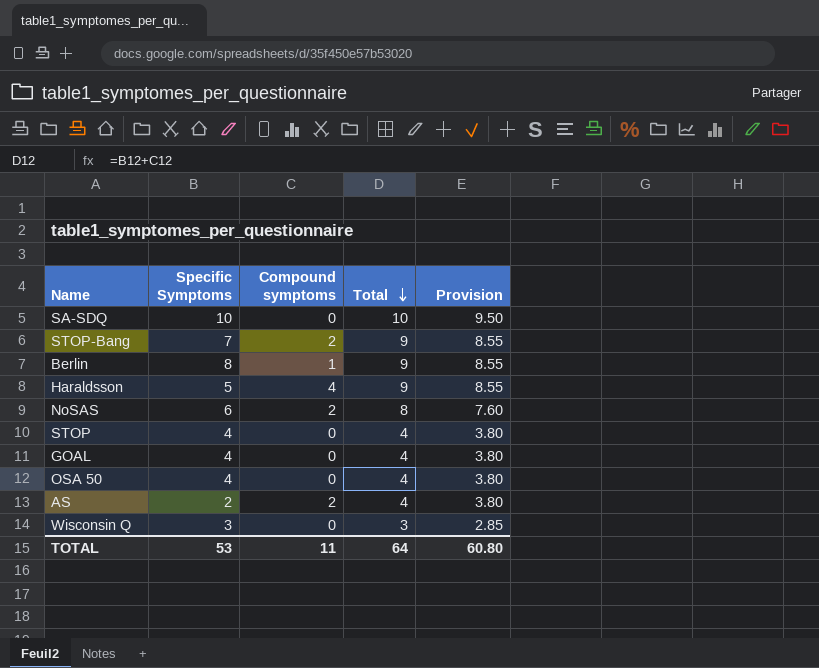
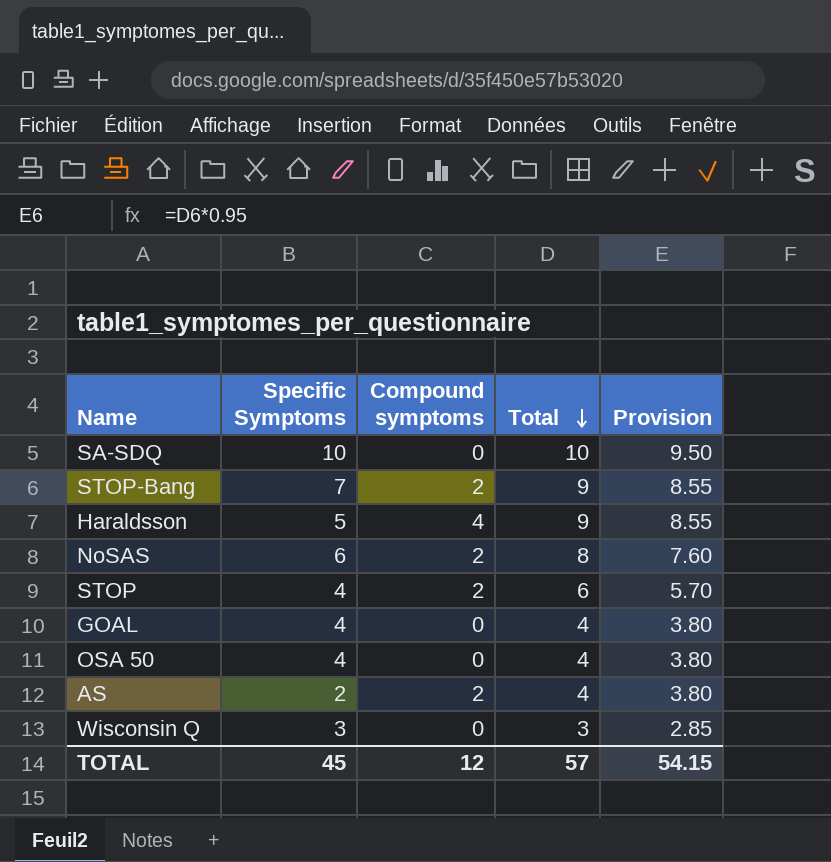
row Berlin: 8 | 1 | 9 | 8.55 -> none
STOP | Compound symptoms: 0 -> 2
STOP | Total: 4 -> 6
STOP | Provision: 3.80 -> 5.70
TOTAL | Specific Symptoms: 53 -> 45
TOTAL | Compound symptoms: 11 -> 12
TOTAL | Total: 64 -> 57
TOTAL | Provision: 60.80 -> 54.15

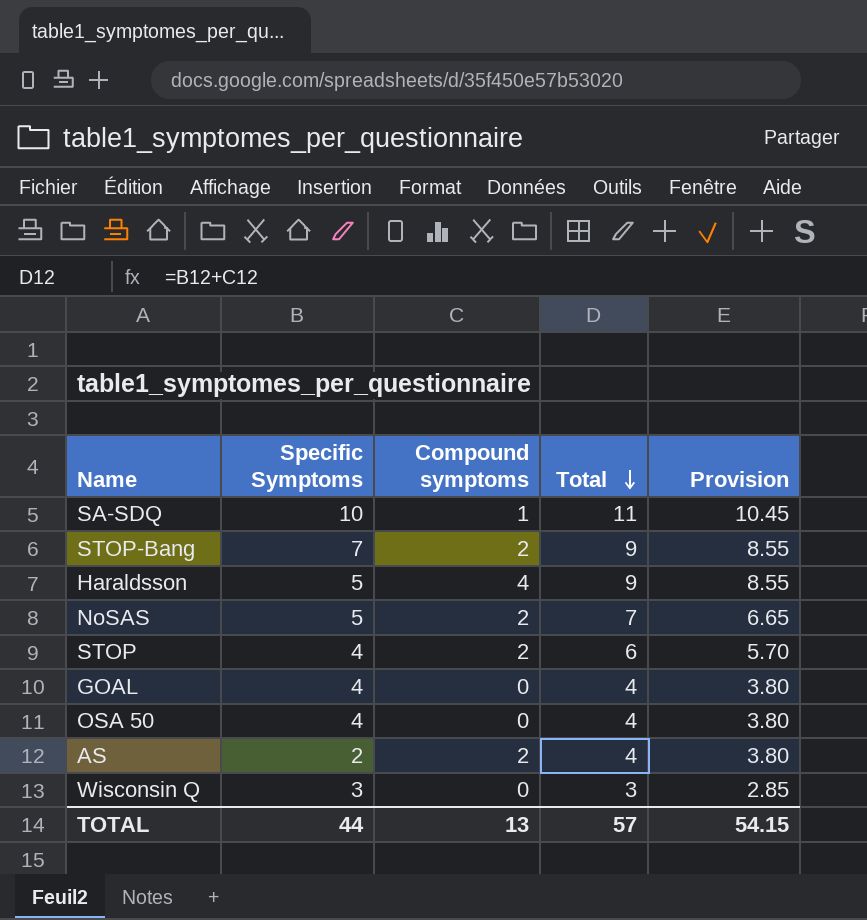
SA-SDQ | Compound symptoms: 0 -> 1
SA-SDQ | Total: 10 -> 11
SA-SDQ | Provision: 9.50 -> 10.45
NoSAS | Specific Symptoms: 6 -> 5
NoSAS | Total: 8 -> 7
NoSAS | Provision: 7.60 -> 6.65
TOTAL | Specific Symptoms: 45 -> 44
TOTAL | Compound symptoms: 12 -> 13

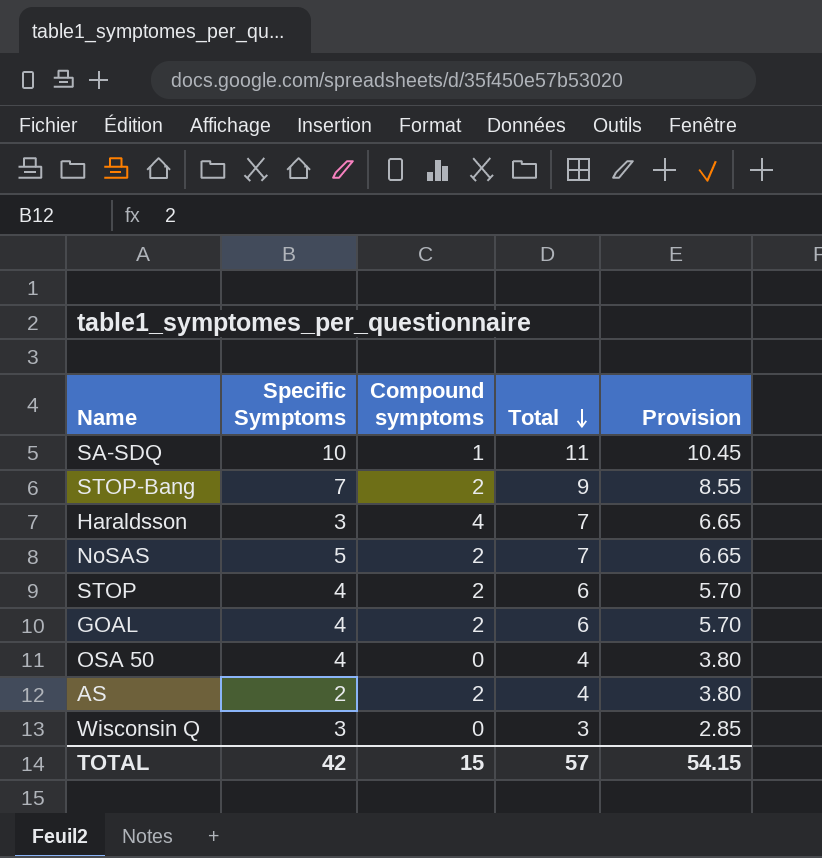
Haraldsson | Specific Symptoms: 5 -> 3
Haraldsson | Total: 9 -> 7
Haraldsson | Provision: 8.55 -> 6.65
GOAL | Compound symptoms: 0 -> 2
GOAL | Total: 4 -> 6
GOAL | Provision: 3.80 -> 5.70
TOTAL | Specific Symptoms: 44 -> 42
TOTAL | Compound symptoms: 13 -> 15

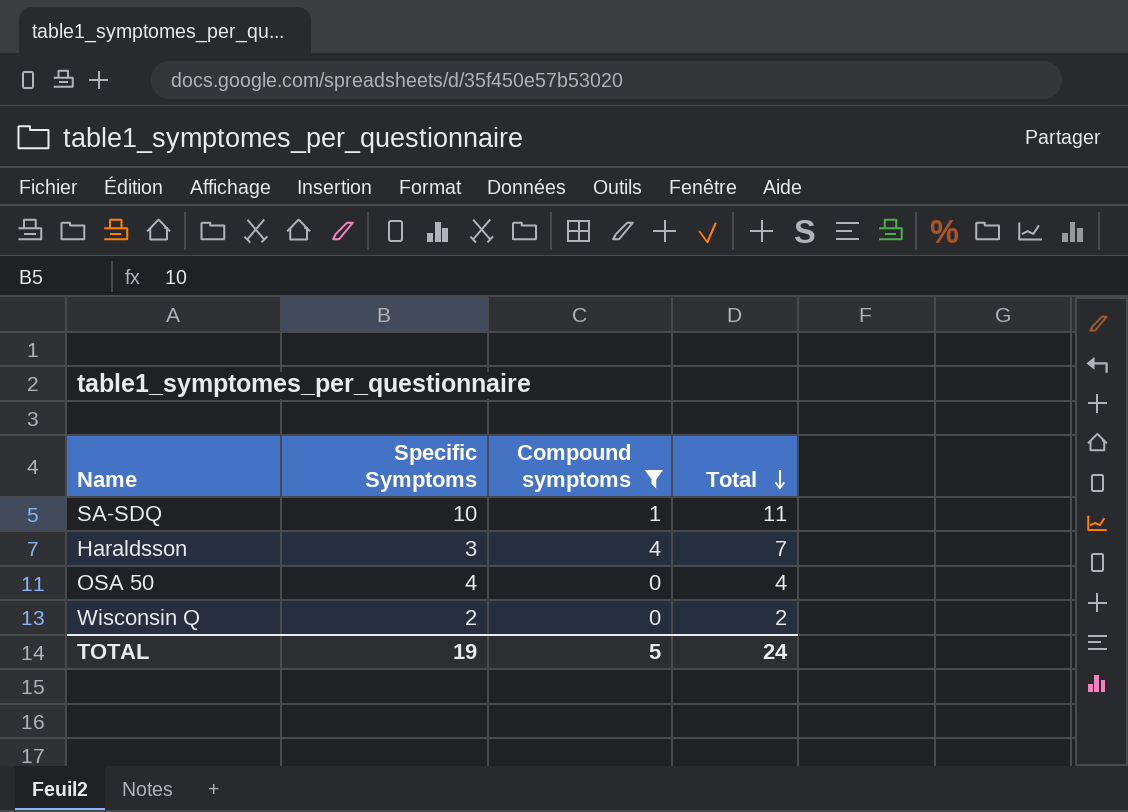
filter: none -> Compound symptoms != 2
column Provision | formula: [Total] * 0.95 -> none
Wisconsin Q | Specific Symptoms: 3 -> 2
Wisconsin Q | Total: 3 -> 2
TOTAL | Specific Symptoms: 42 -> 19
TOTAL | Compound symptoms: 15 -> 5
TOTAL | Total: 57 -> 24

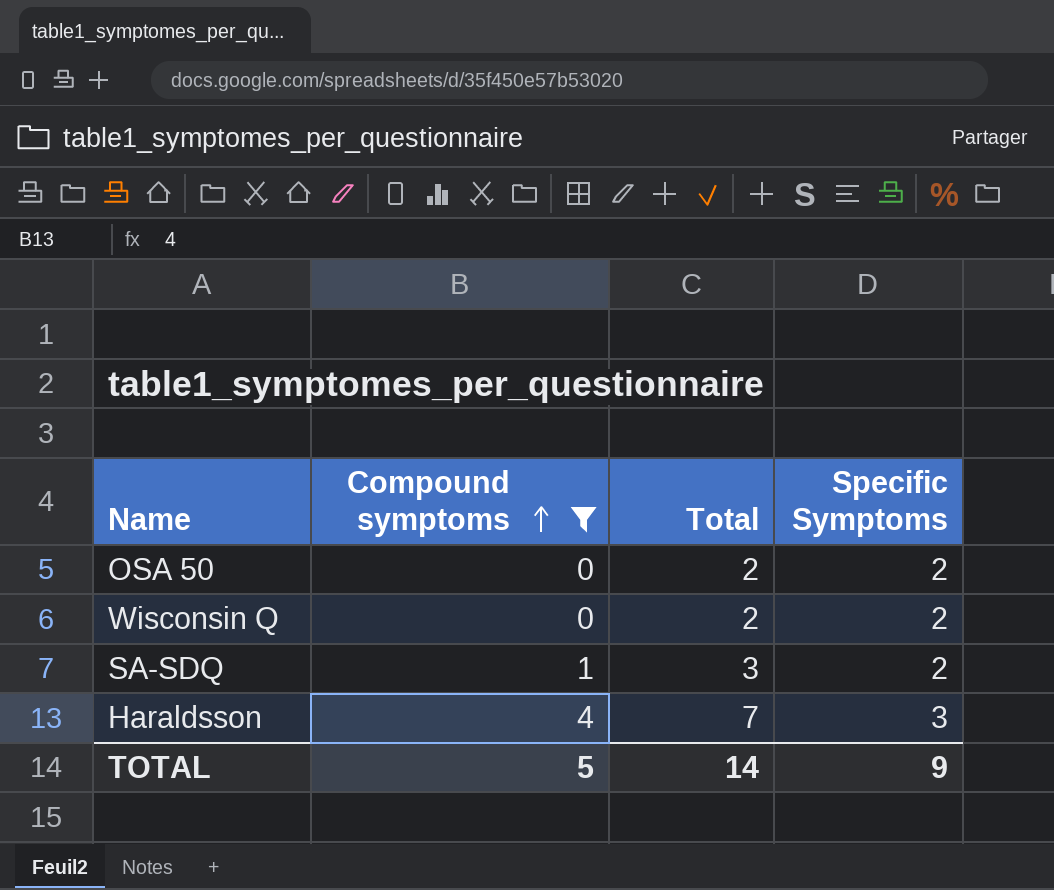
row order: Total descending -> Compound symptoms ascending
column Specific Symptoms | position: 2 -> 4
OSA 50 | Total: 4 -> 2
OSA 50 | Specific Symptoms: 4 -> 2
SA-SDQ | Total: 11 -> 3
SA-SDQ | Specific Symptoms: 10 -> 2
TOTAL | Total: 24 -> 14
TOTAL | Specific Symptoms: 19 -> 9

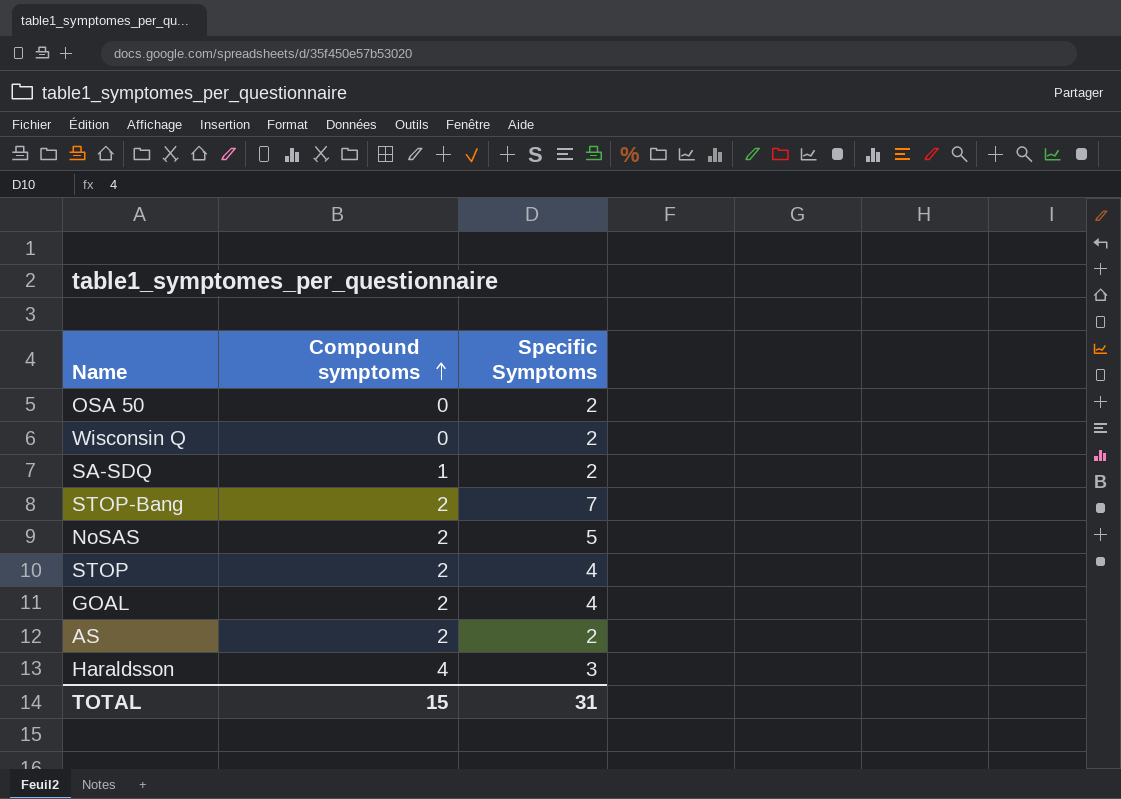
filter: Compound symptoms != 2 -> none
column Total | formula: [Compound symptoms] + [Specific Symptoms] -> none
TOTAL | Compound symptoms: 5 -> 15
TOTAL | Specific Symptoms: 9 -> 31

